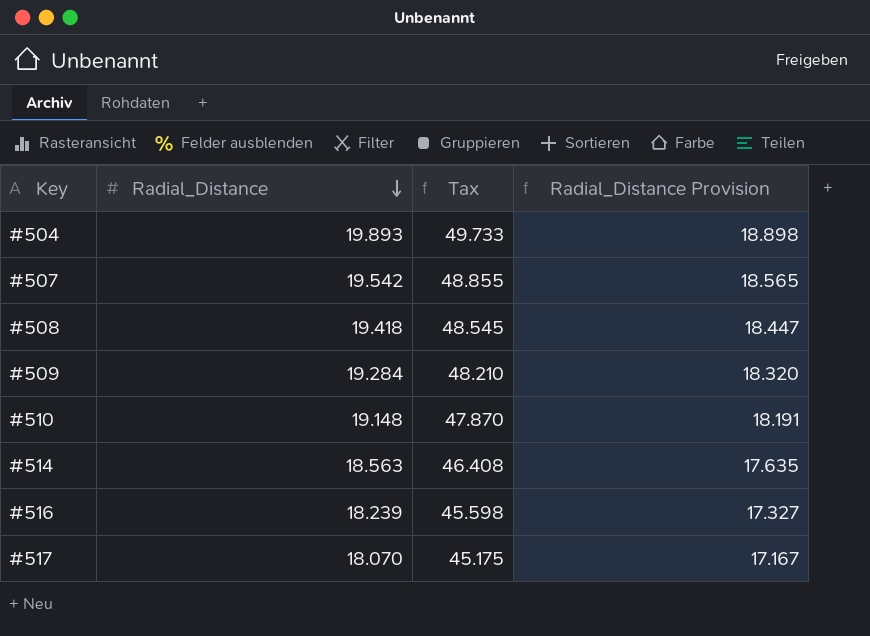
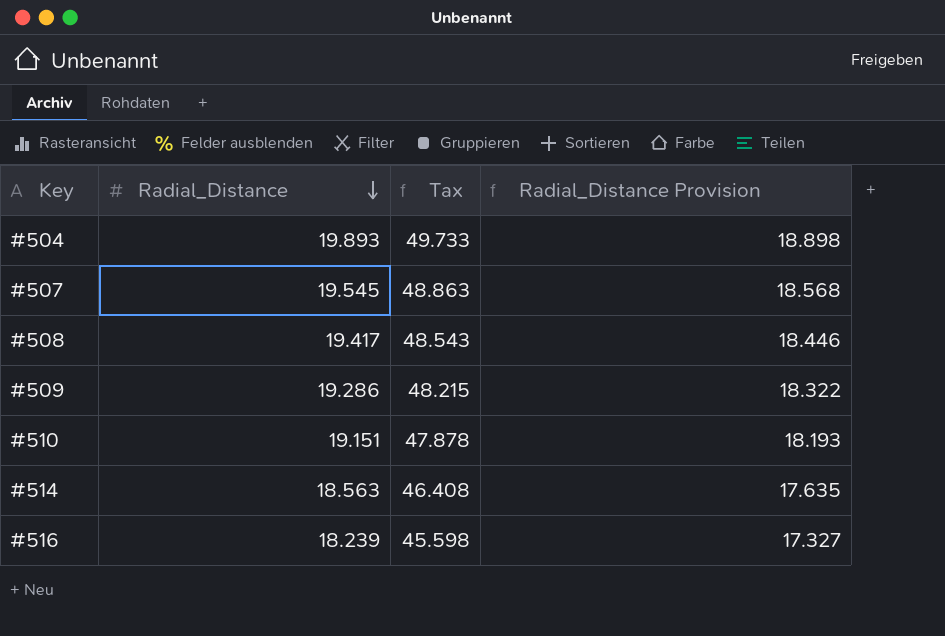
row #517: 18.070 | 45.175 | 17.167 -> none
#507 | Radial_Distance: 19.542 -> 19.545
#507 | Tax: 48.855 -> 48.863
#507 | Radial_Distance Provision: 18.565 -> 18.568
#508 | Radial_Distance: 19.418 -> 19.417
#508 | Tax: 48.545 -> 48.543
#508 | Radial_Distance Provision: 18.447 -> 18.446
#509 | Radial_Distance: 19.284 -> 19.286
#509 | Tax: 48.210 -> 48.215
#509 | Radial_Distance Provision: 18.320 -> 18.322
#510 | Radial_Distance: 19.148 -> 19.151
#510 | Tax: 47.870 -> 47.878
#510 | Radial_Distance Provision: 18.191 -> 18.193

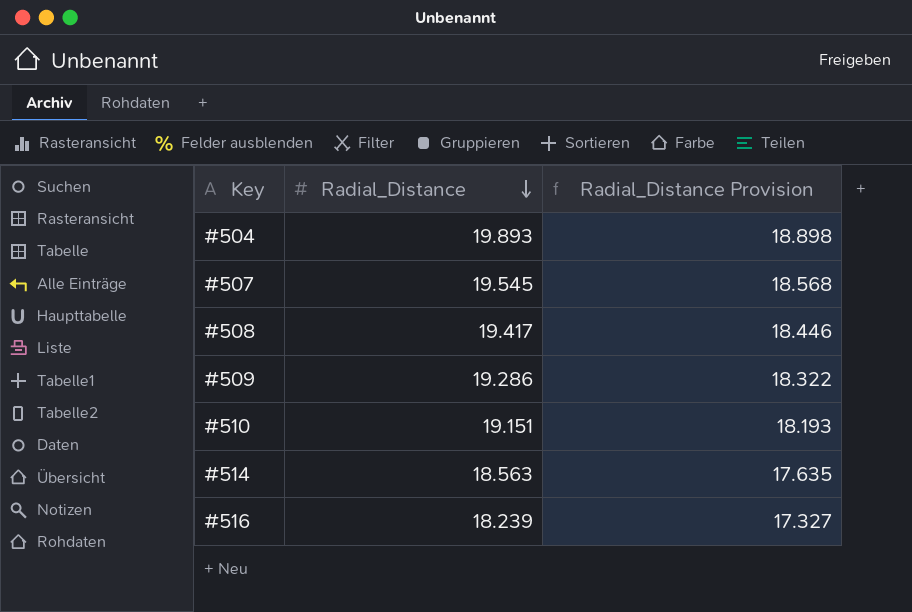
column Tax | formula: [Radial_Distance] * 2.5 -> none

